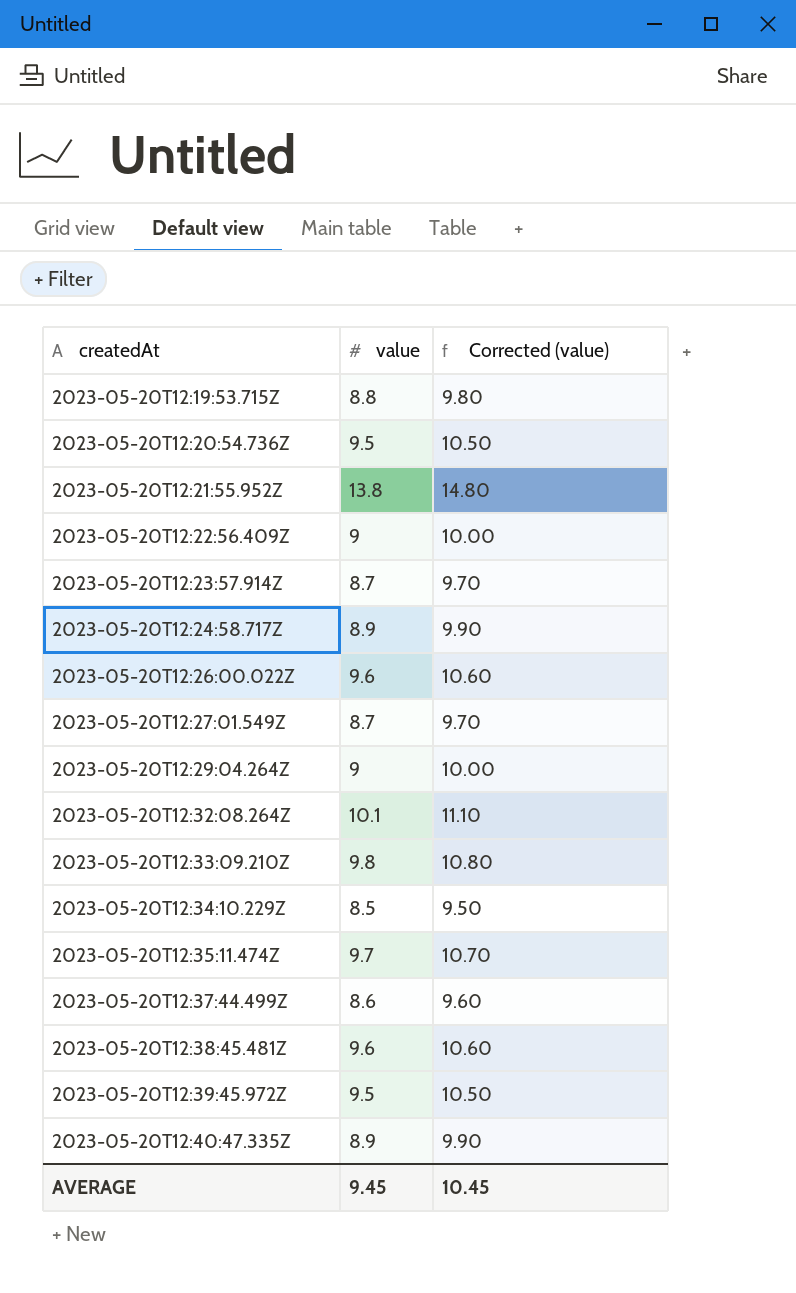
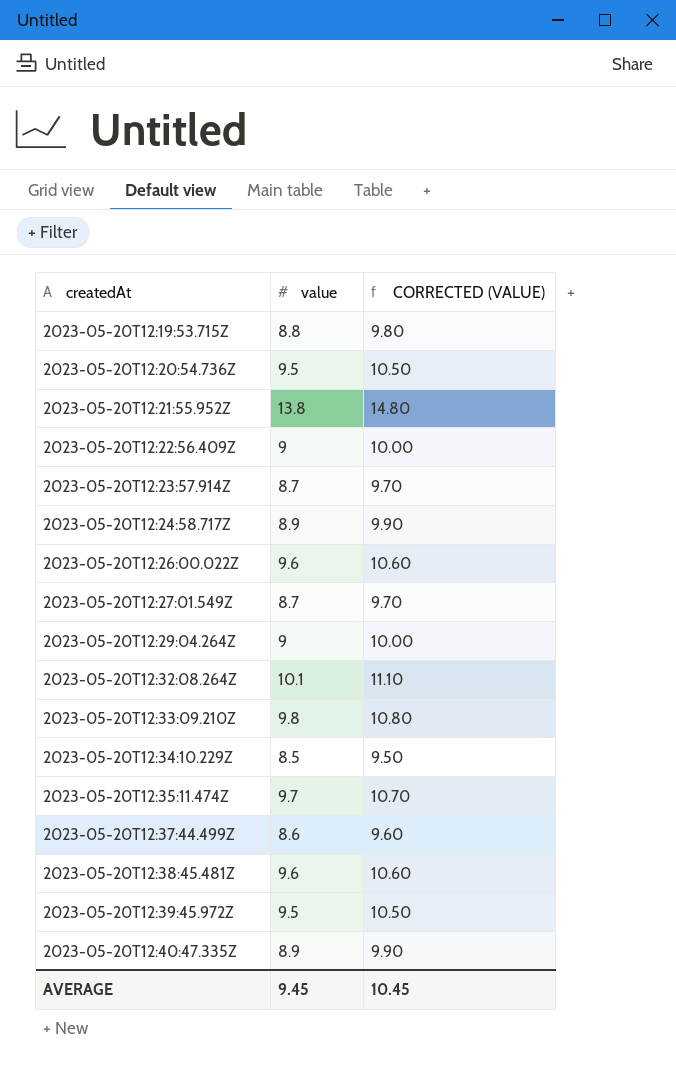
column name: Corrected (value) -> CORRECTED (VALUE)

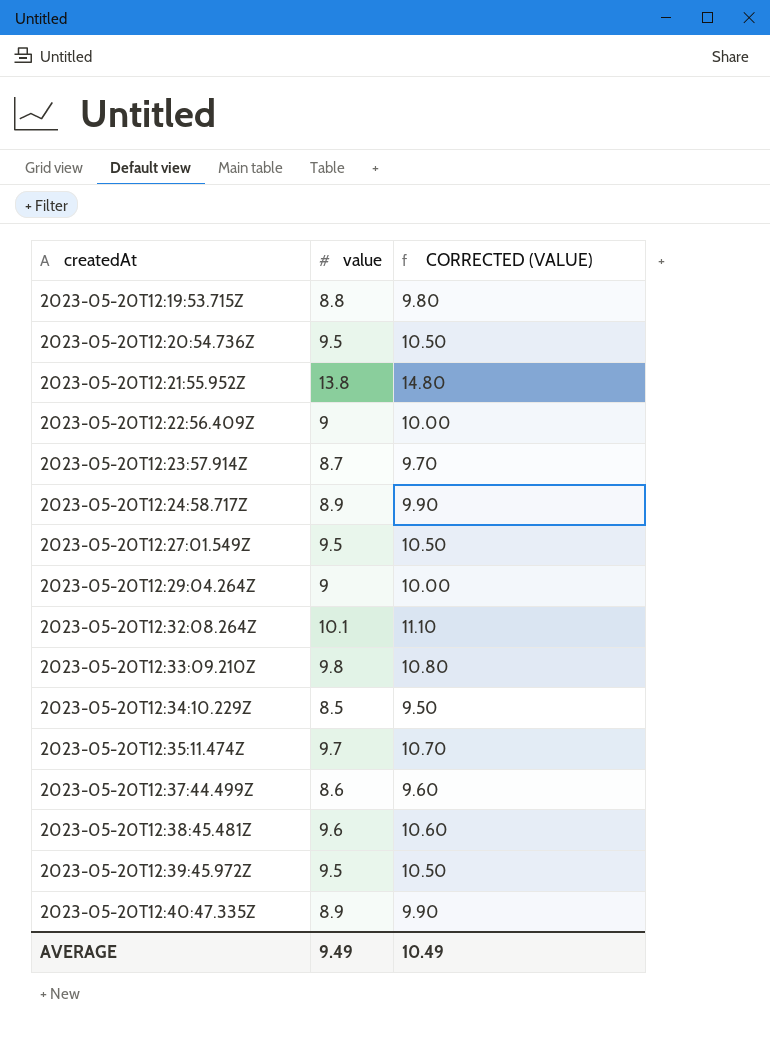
row 2023-05-20T12:26:00.022Z: 9.6 | 10.60 -> none
2023-05-20T12:27:01.549Z | value: 8.7 -> 9.5
2023-05-20T12:27:01.549Z | CORRECTED (VALUE): 9.70 -> 10.50
AVERAGE | value: 9.45 -> 9.49
AVERAGE | CORRECTED (VALUE): 10.45 -> 10.49

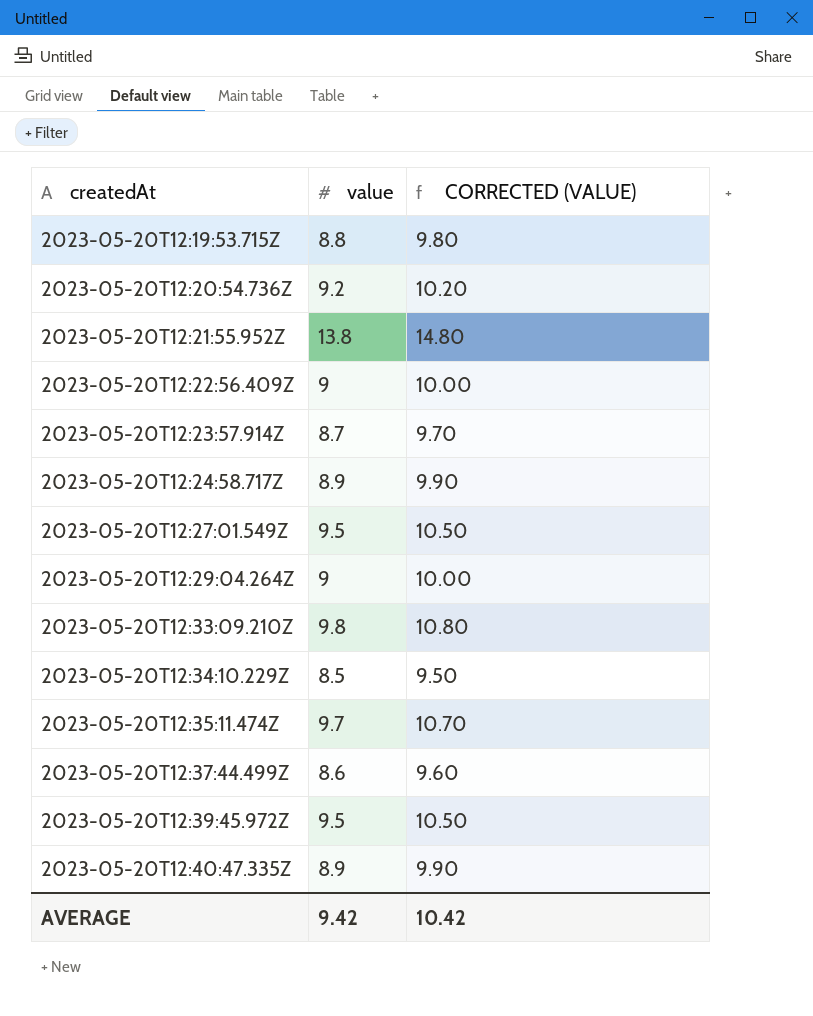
row 2023-05-20T12:32:08.264Z: 10.1 | 11.10 -> none
row 2023-05-20T12:38:45.481Z: 9.6 | 10.60 -> none
2023-05-20T12:20:54.736Z | value: 9.5 -> 9.2
2023-05-20T12:20:54.736Z | CORRECTED (VALUE): 10.50 -> 10.20
AVERAGE | value: 9.49 -> 9.42
AVERAGE | CORRECTED (VALUE): 10.49 -> 10.42

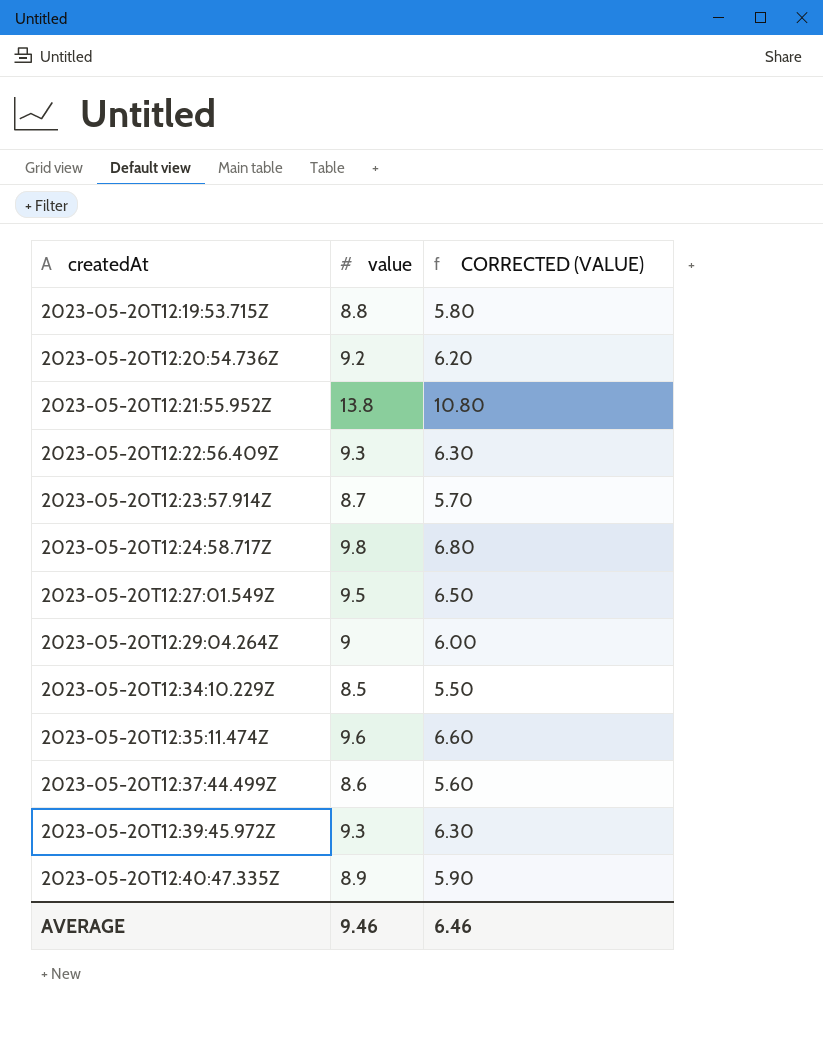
column CORRECTED (VALUE) | formula: [value] + 1 -> [value] - 3
row 2023-05-20T12:33:09.210Z: 9.8 | 10.80 -> none
2023-05-20T12:22:56.409Z | value: 9 -> 9.3
2023-05-20T12:24:58.717Z | value: 8.9 -> 9.8
2023-05-20T12:35:11.474Z | value: 9.7 -> 9.6
2023-05-20T12:39:45.972Z | value: 9.5 -> 9.3
AVERAGE | value: 9.42 -> 9.46
AVERAGE | CORRECTED (VALUE): 10.42 -> 6.46

